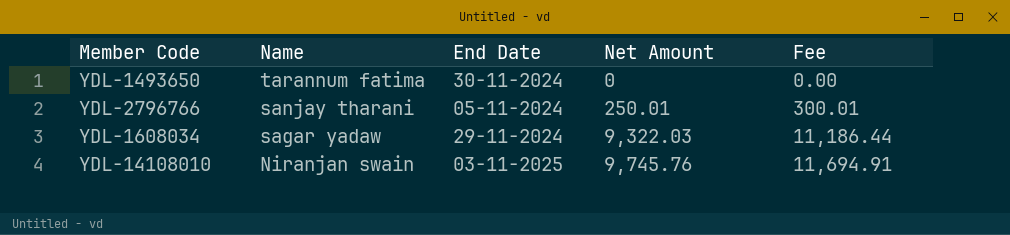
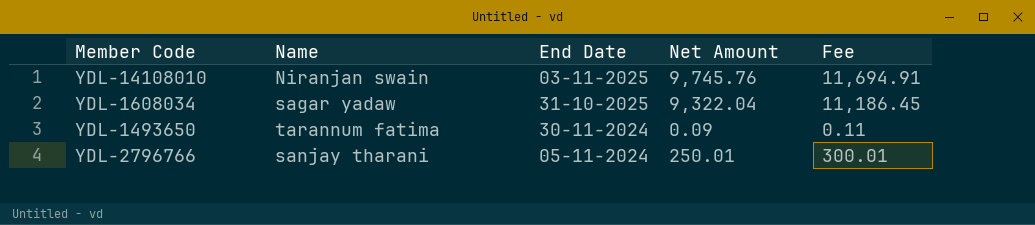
row order: Name descending -> End Date descending
YDL-1608034 | End Date: 29-11-2024 -> 31-10-2025
YDL-1608034 | Net Amount: 9,322.03 -> 9,322.04
YDL-1608034 | Fee: 11,186.44 -> 11,186.45
YDL-1493650 | Net Amount: 0 -> 0.09
YDL-1493650 | Fee: 0.00 -> 0.11

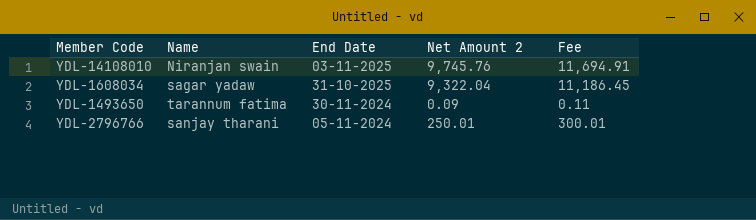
column name: Net Amount -> Net Amount 2

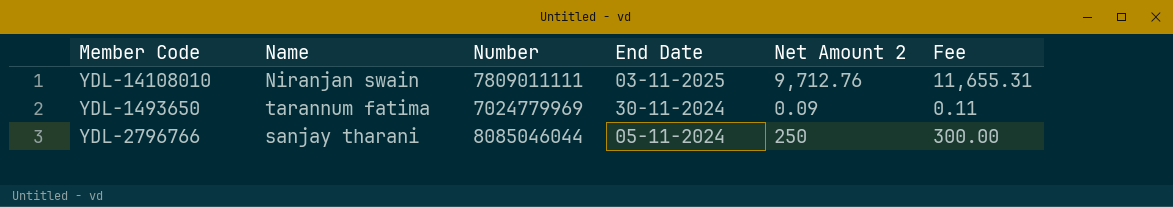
column Number | position: none -> 3
row YDL-1608034: sagar yadaw | 31-10-2025 | 9,322.04 | 11,186.45 -> none
YDL-14108010 | Net Amount 2: 9,745.76 -> 9,712.76
YDL-14108010 | Fee: 11,694.91 -> 11,655.31
YDL-2796766 | Net Amount 2: 250.01 -> 250
YDL-2796766 | Fee: 300.01 -> 300.00

